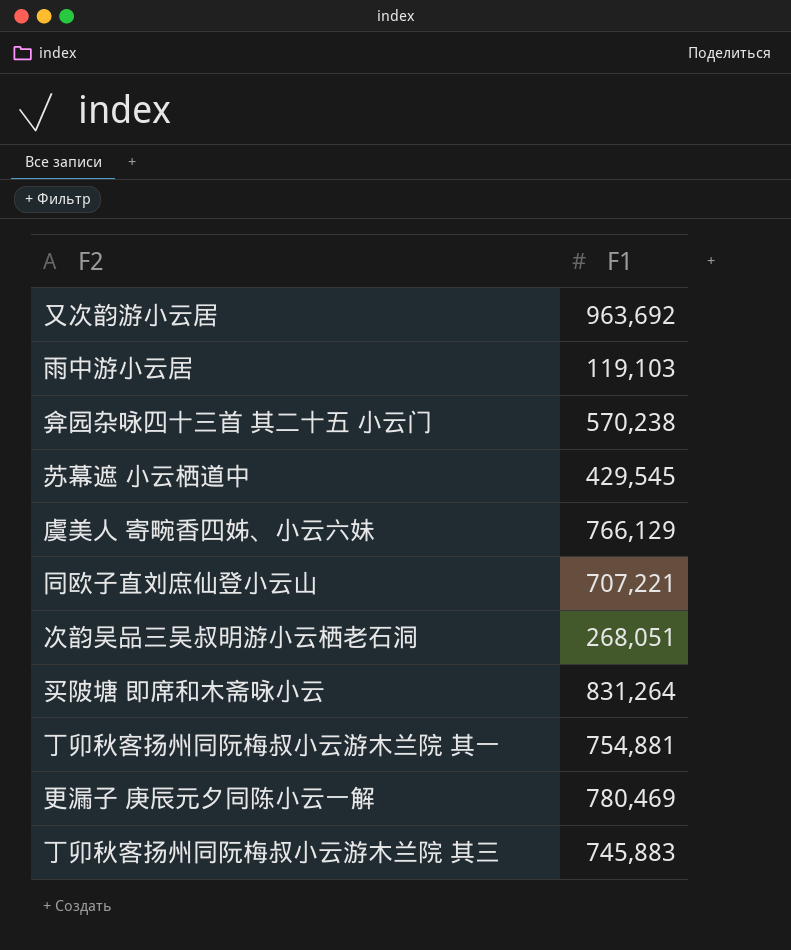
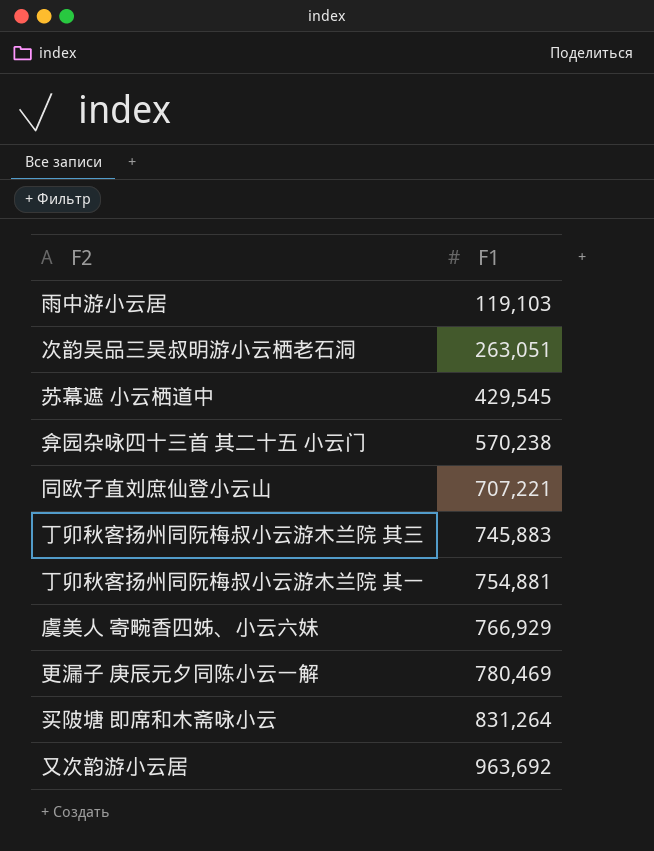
row order: none -> F1 ascending
次韵吴品三吴叔明游小云栖老石洞 | F1: 268,051 -> 263,051
虞美人 寄畹香四姊、小云六妹 | F1: 766,129 -> 766,929

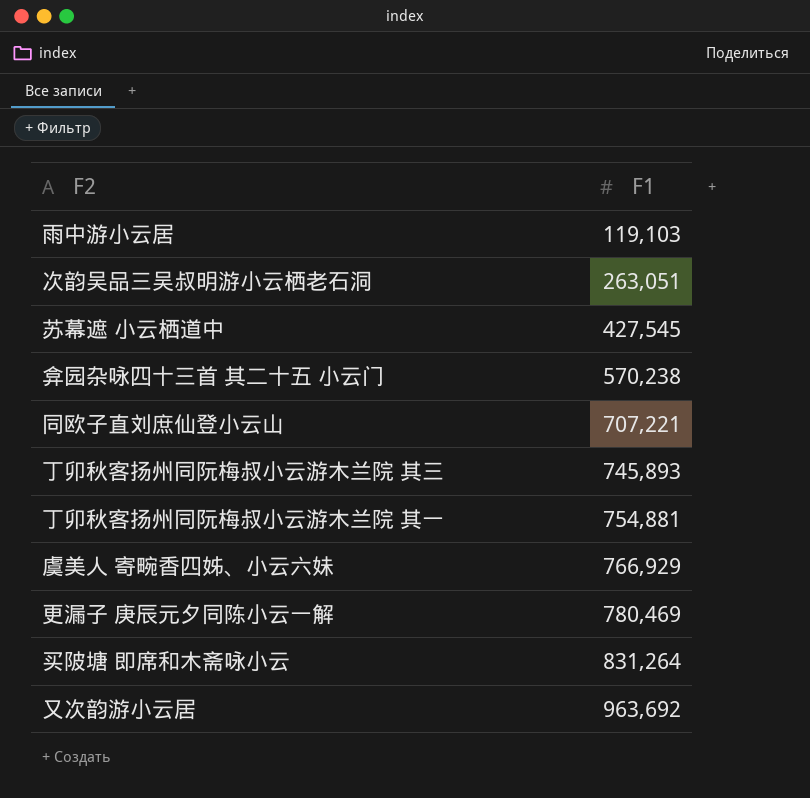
苏幕遮 小云栖道中 | F1: 429,545 -> 427,545
丁卯秋客扬州同阮梅叔小云游木兰院 其三 | F1: 745,883 -> 745,893

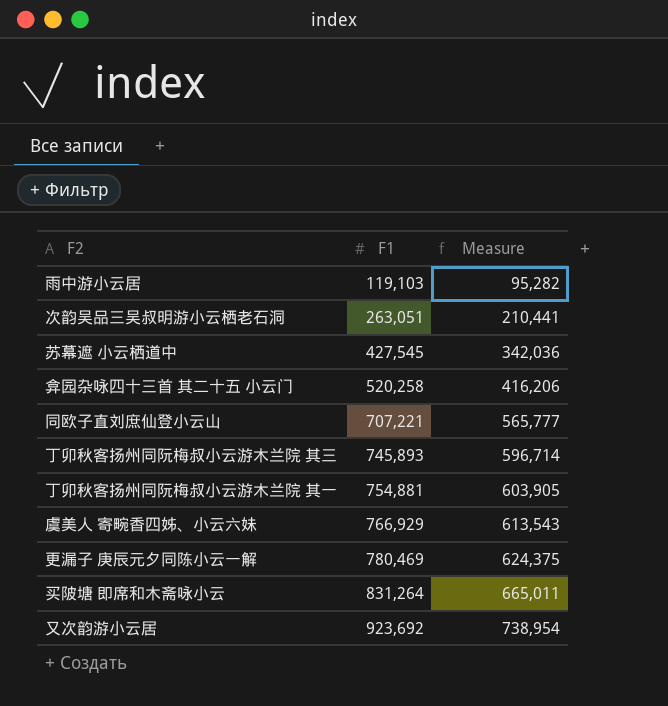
column Measure | formula: none -> [F1] * 0.8
弇园杂咏四十三首 其二十五 小云门 | F1: 570,238 -> 520,258
又次韵游小云居 | F1: 963,692 -> 923,692

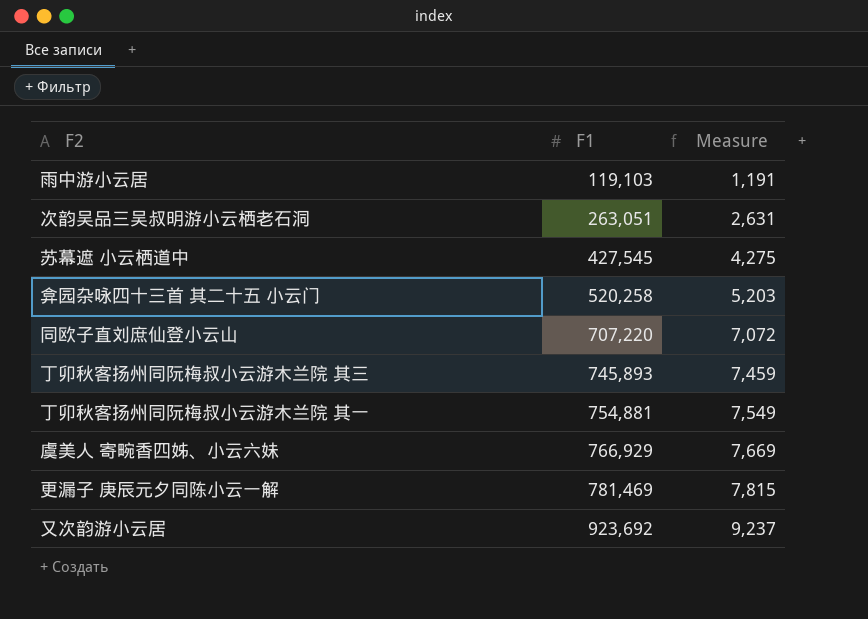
column Measure | formula: [F1] * 0.8 -> [F1] * 0.01
row 买陂塘 即席和木斋咏小云: 831,264 | 665,011 -> none
同欧子直刘庶仙登小云山 | F1: 707,221 -> 707,220
更漏子 庚辰元夕同陈小云一解 | F1: 780,469 -> 781,469

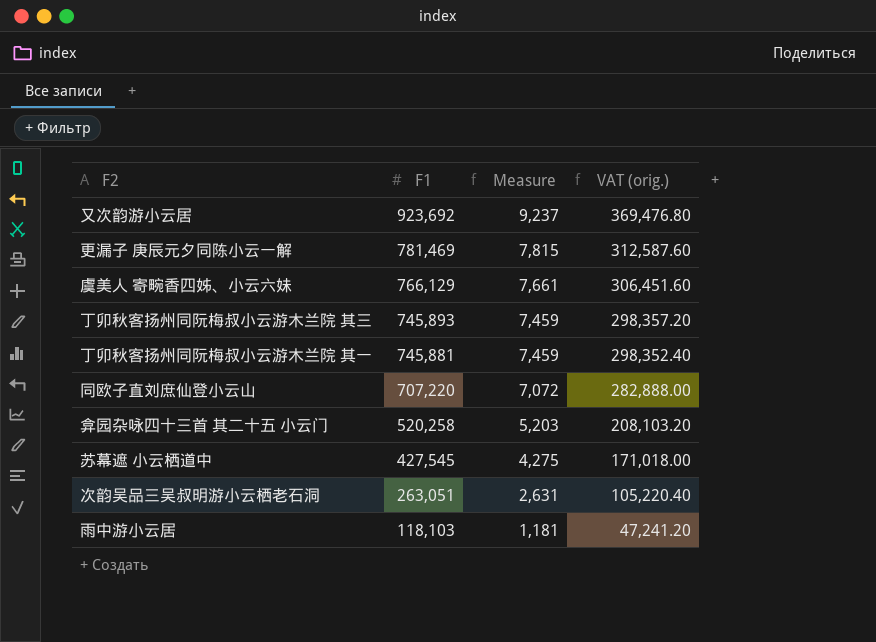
row order: F1 ascending -> F1 descending
column VAT (orig.) | formula: none -> [F1] * 0.4
虞美人 寄畹香四姊、小云六妹 | F1: 766,929 -> 766,129
虞美人 寄畹香四姊、小云六妹 | Measure: 7,669 -> 7,661
丁卯秋客扬州同阮梅叔小云游木兰院 其一 | F1: 754,881 -> 745,881
丁卯秋客扬州同阮梅叔小云游木兰院 其一 | Measure: 7,549 -> 7,459
雨中游小云居 | F1: 119,103 -> 118,103
雨中游小云居 | Measure: 1,191 -> 1,181

